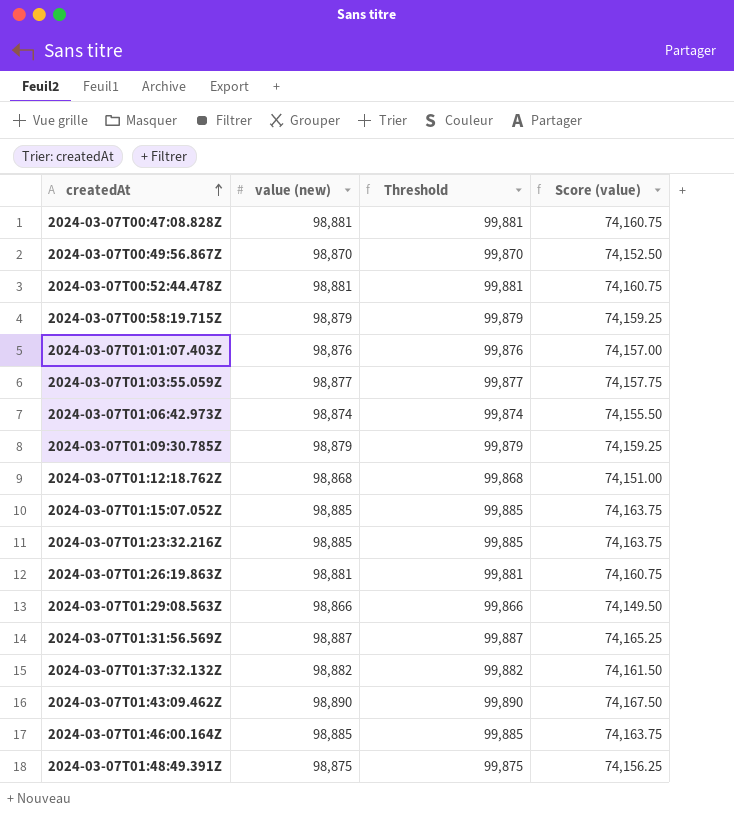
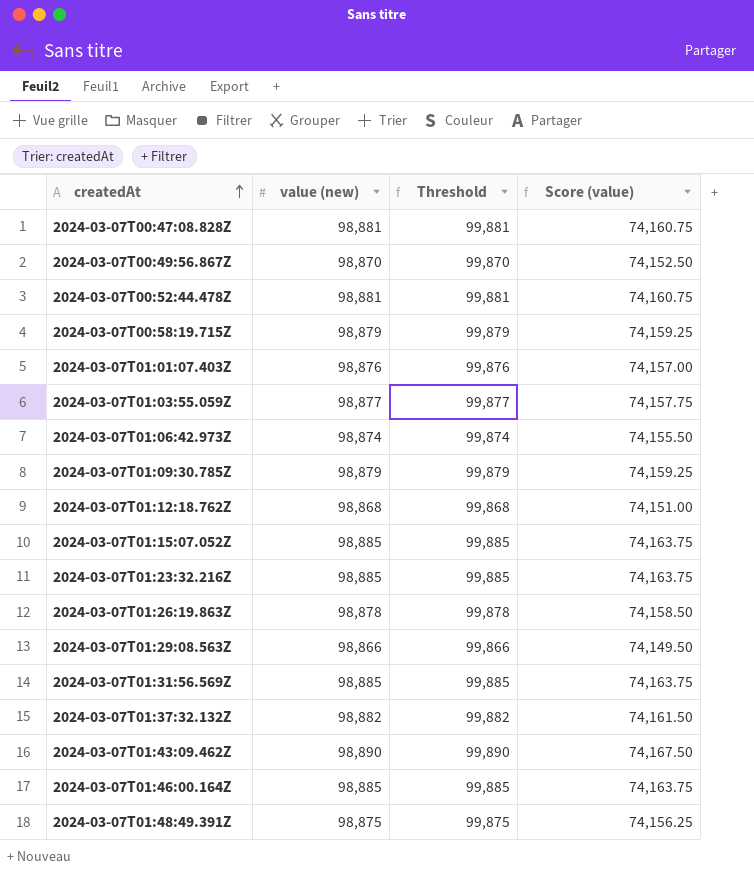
2024-03-07T01:26:19.863Z | value (new): 98,881 -> 98,878
2024-03-07T01:26:19.863Z | Threshold: 99,881 -> 99,878
2024-03-07T01:26:19.863Z | Score (value): 74,160.75 -> 74,158.50
2024-03-07T01:31:56.569Z | value (new): 98,887 -> 98,885
2024-03-07T01:31:56.569Z | Threshold: 99,887 -> 99,885
2024-03-07T01:31:56.569Z | Score (value): 74,165.25 -> 74,163.75

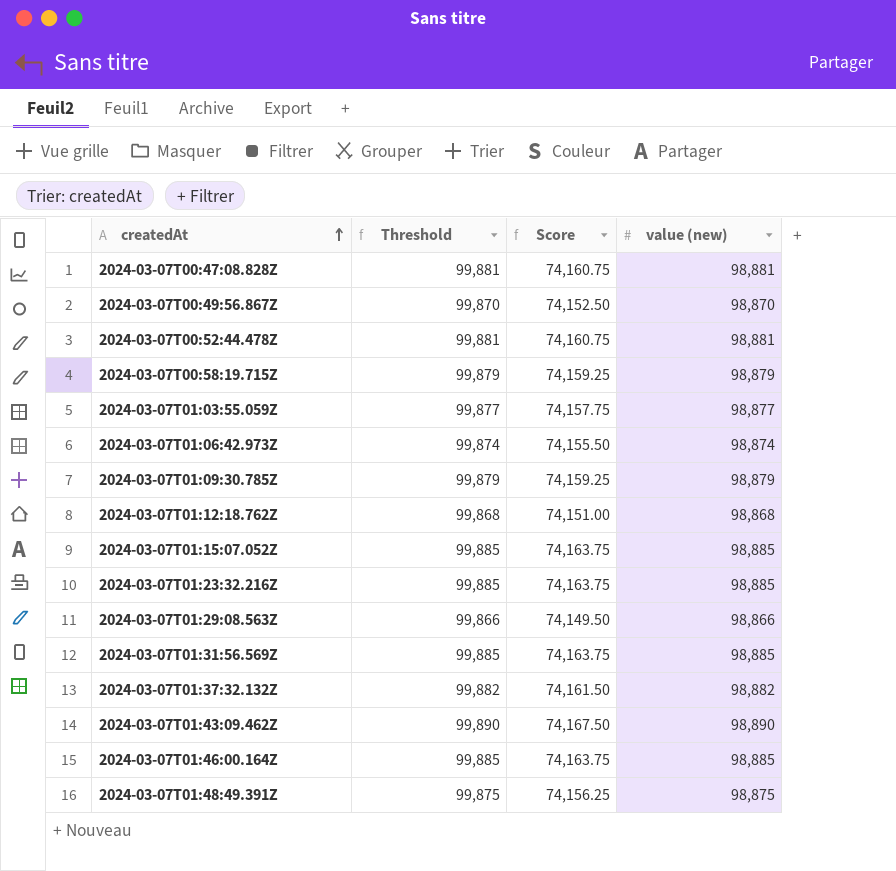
column name: Score (value) -> Score
column value (new) | position: 2 -> 4
row 2024-03-07T01:01:07.403Z: 98,876 | 99,876 | 74,157.00 -> none
row 2024-03-07T01:26:19.863Z: 98,878 | 99,878 | 74,158.50 -> none

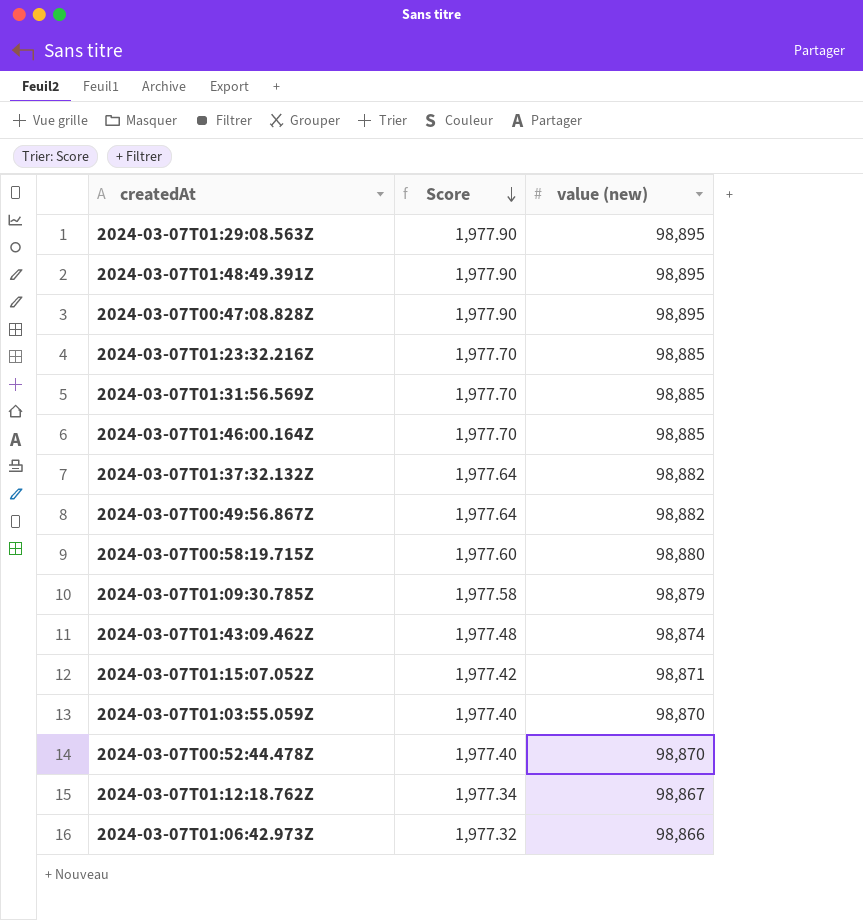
row order: createdAt ascending -> Score descending
column Threshold | formula: [value (new)] + 1000 -> none
column Score | formula: [value (new)] * 0.75 -> [value (new)] * 0.02
2024-03-07T01:29:08.563Z | value (new): 98,866 -> 98,895
2024-03-07T01:48:49.391Z | value (new): 98,875 -> 98,895
2024-03-07T00:47:08.828Z | value (new): 98,881 -> 98,895
2024-03-07T00:49:56.867Z | value (new): 98,870 -> 98,882
2024-03-07T00:58:19.715Z | value (new): 98,879 -> 98,880
2024-03-07T01:43:09.462Z | value (new): 98,890 -> 98,874
2024-03-07T01:15:07.052Z | value (new): 98,885 -> 98,871
2024-03-07T01:03:55.059Z | value (new): 98,877 -> 98,870
2024-03-07T00:52:44.478Z | value (new): 98,881 -> 98,870
2024-03-07T01:12:18.762Z | value (new): 98,868 -> 98,867
2024-03-07T01:06:42.973Z | value (new): 98,874 -> 98,866

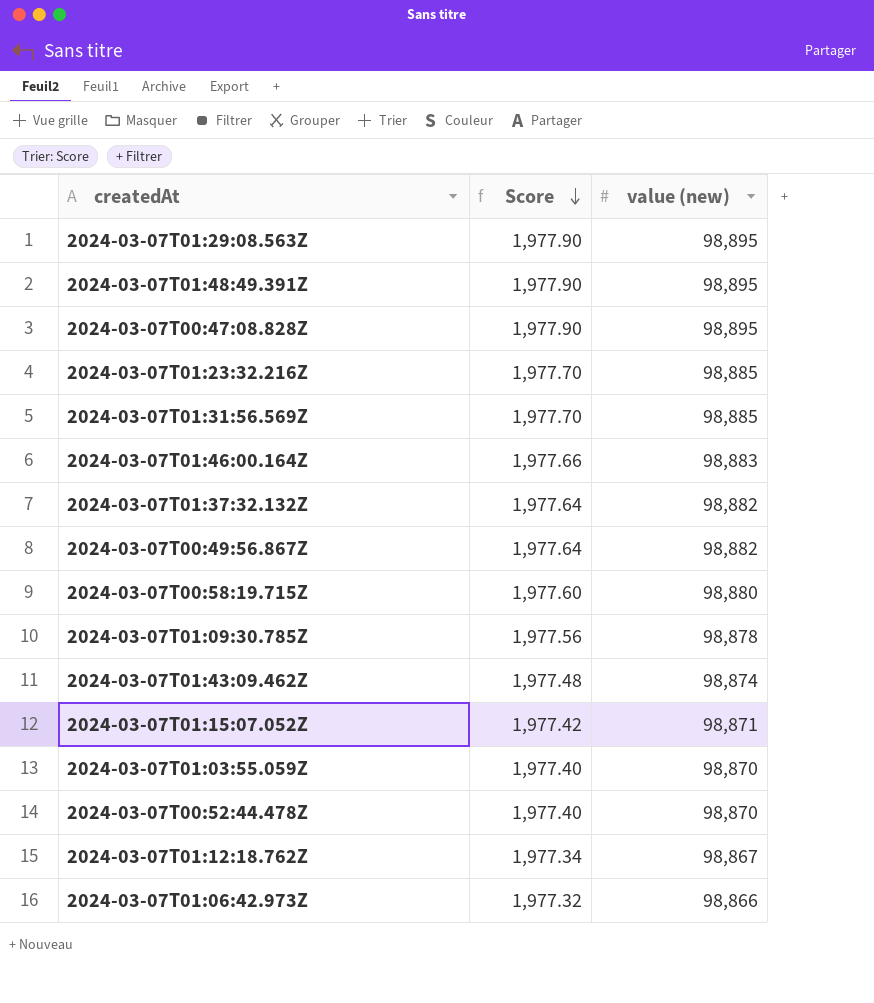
2024-03-07T01:46:00.164Z | Score: 1,977.70 -> 1,977.66
2024-03-07T01:46:00.164Z | value (new): 98,885 -> 98,883
2024-03-07T01:09:30.785Z | Score: 1,977.58 -> 1,977.56
2024-03-07T01:09:30.785Z | value (new): 98,879 -> 98,878

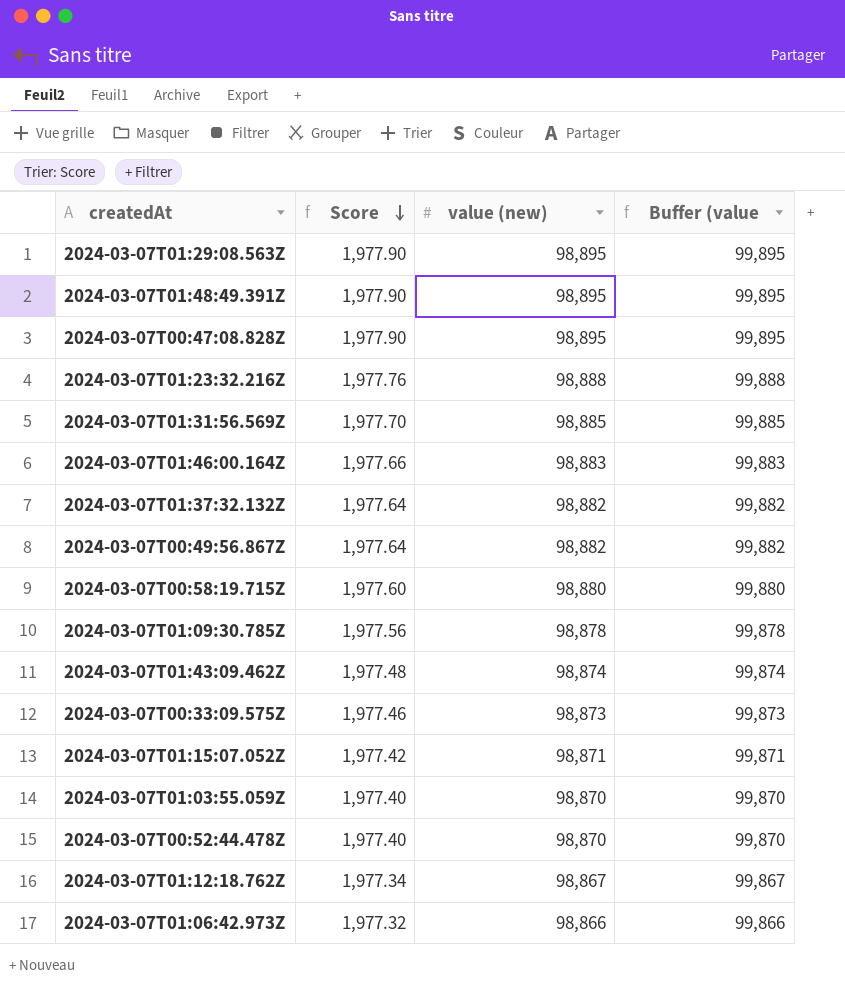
column Buffer (value | formula: none -> [value (new)] + 1000
2024-03-07T01:23:32.216Z | Score: 1,977.70 -> 1,977.76
2024-03-07T01:23:32.216Z | value (new): 98,885 -> 98,888
row 2024-03-07T00:33:09.575Z: none -> 1,977.46 | 98,873 | 99,873

